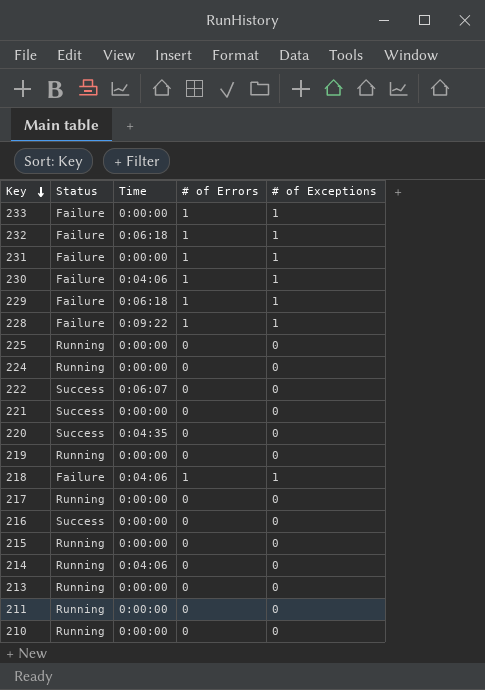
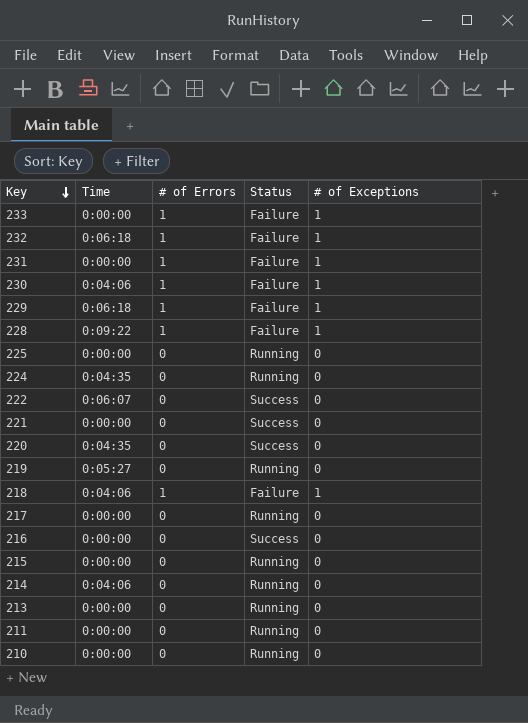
column Status | position: 2 -> 4
224 | Time: 0:00:00 -> 0:04:35
219 | Time: 0:00:00 -> 0:05:27

